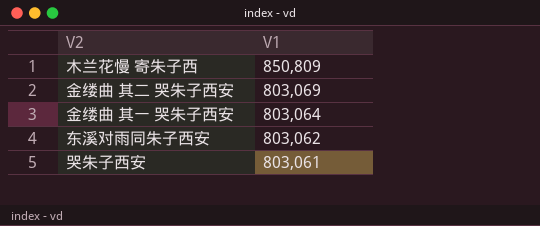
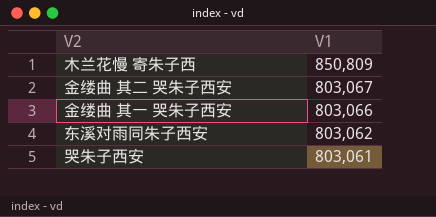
金缕曲 其二 哭朱子西安 | V1: 803,069 -> 803,067
金缕曲 其一 哭朱子西安 | V1: 803,064 -> 803,066

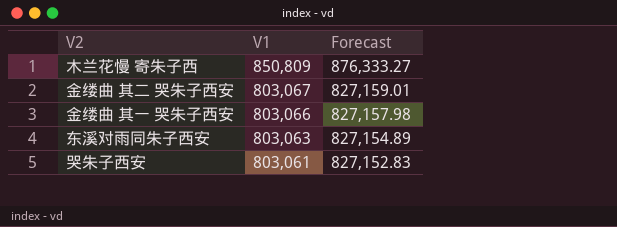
column Forecast | formula: none -> [V1] * 1.03
东溪对雨同朱子西安 | V1: 803,062 -> 803,063

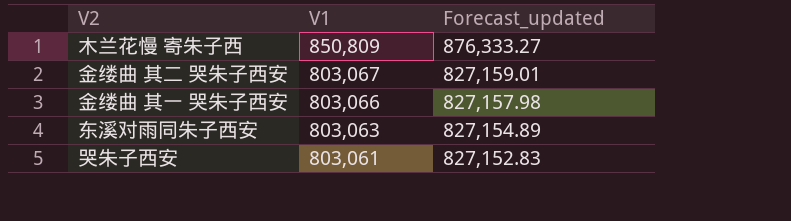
column name: Forecast -> Forecast_updated

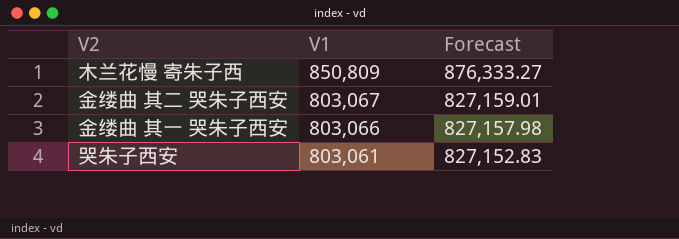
column name: Forecast_updated -> Forecast
row 东溪对雨同朱子西安: 803,063 | 827,154.89 -> none

